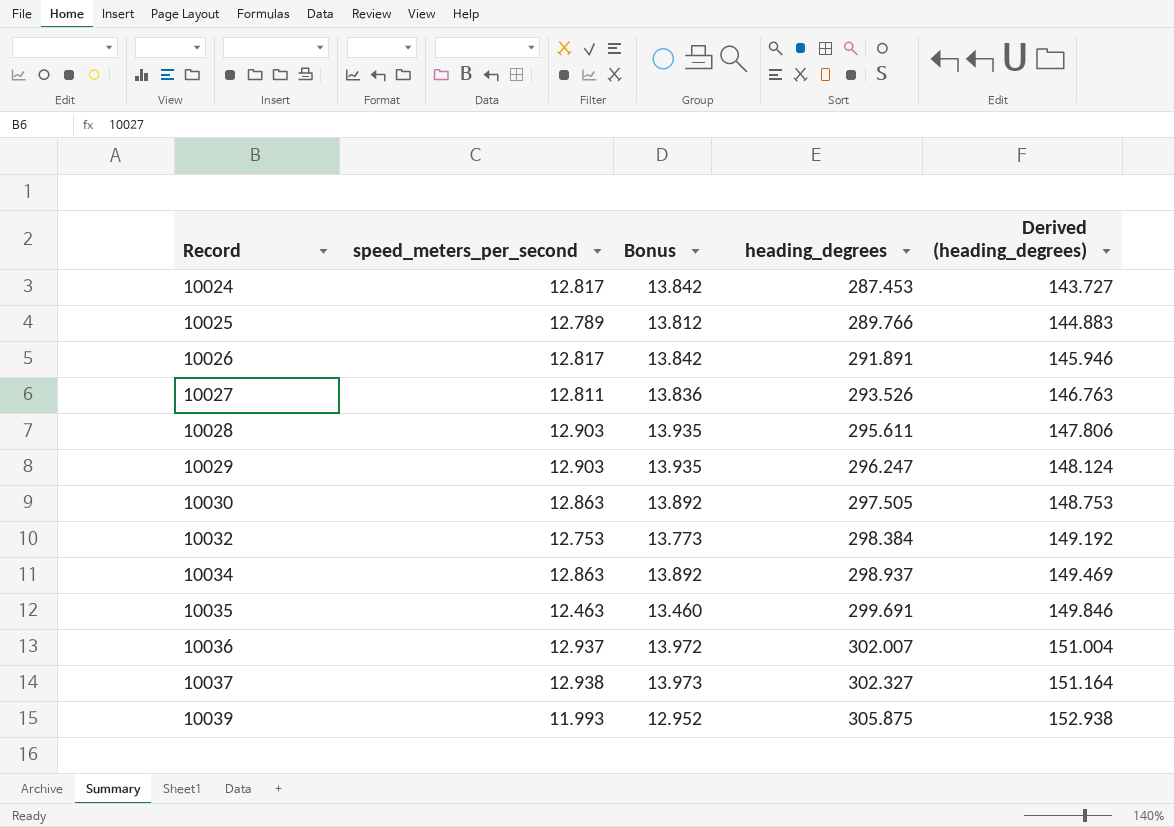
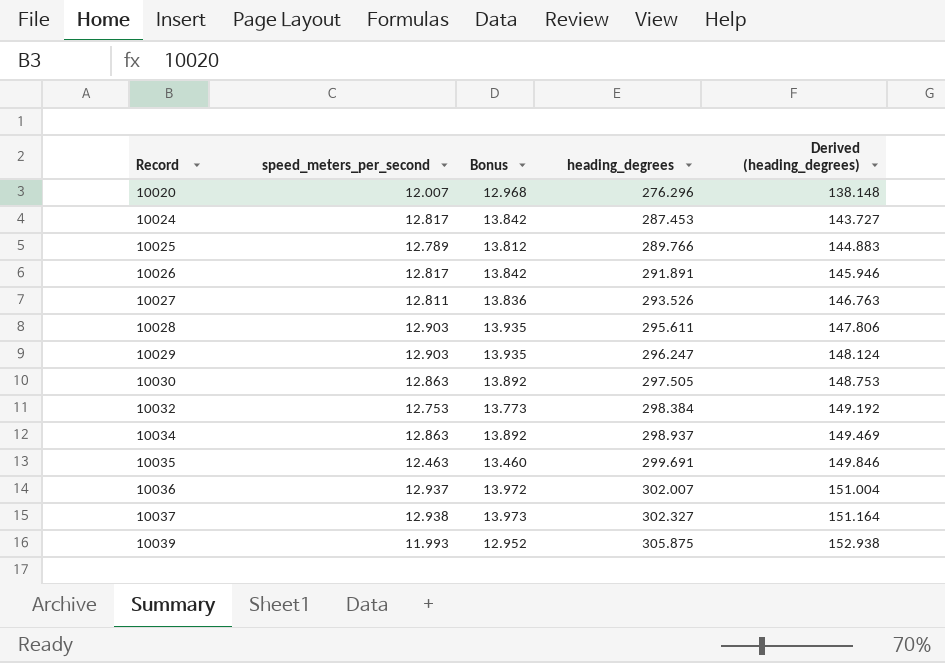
row 10020: none -> 12.007 | 12.968 | 276.296 | 138.148

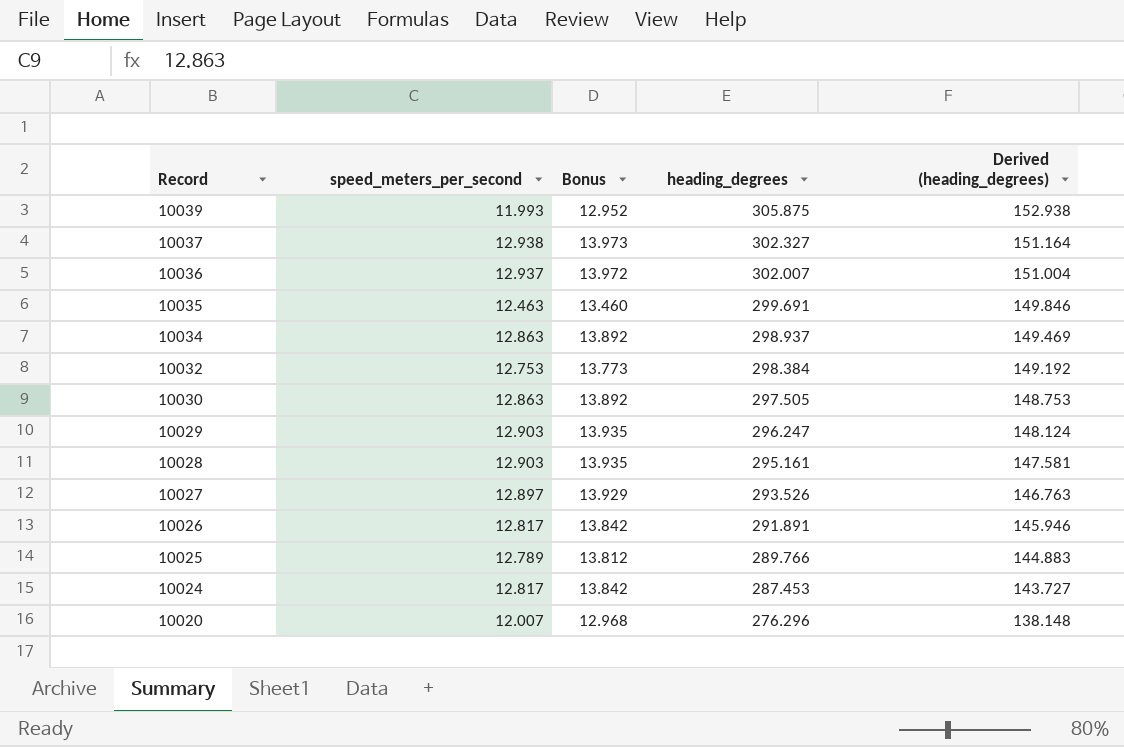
row order: Record ascending -> Record descending
10028 | heading_degrees: 295.611 -> 295.161
10028 | Derived (heading_degrees): 147.806 -> 147.581
10027 | speed_meters_per_second: 12.811 -> 12.897
10027 | Bonus: 13.836 -> 13.929

